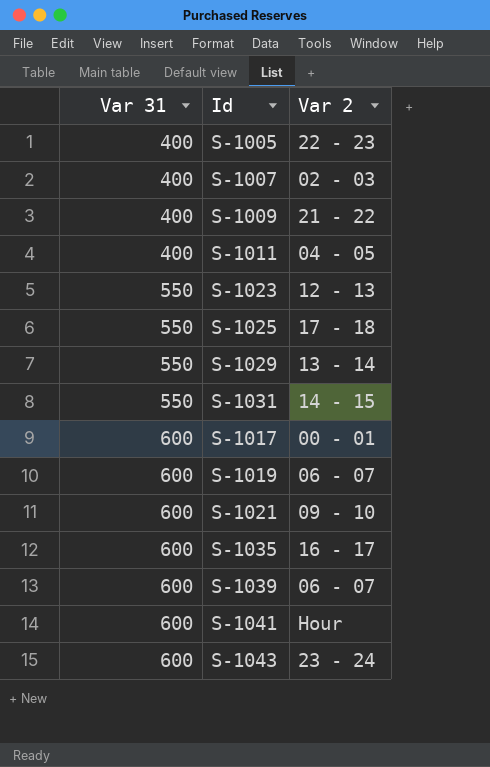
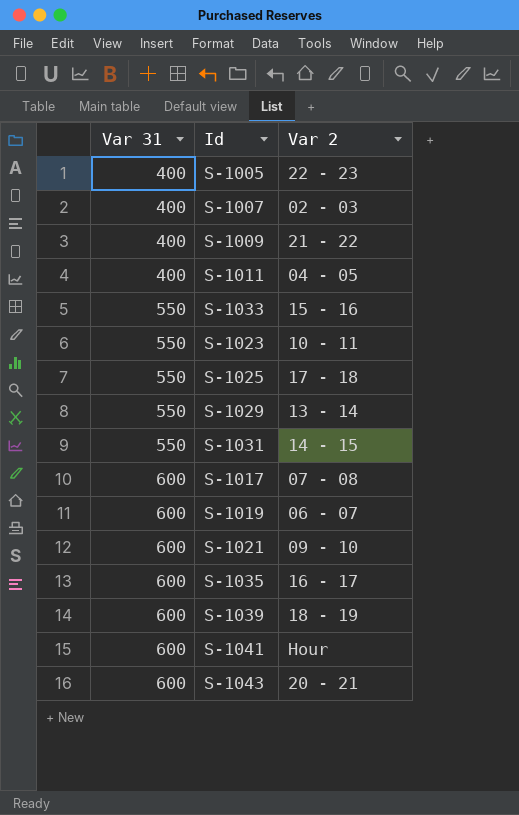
row S-1033: none -> 550 | 15 - 16
S-1023 | Var 2: 12 - 13 -> 10 - 11
S-1017 | Var 2: 00 - 01 -> 07 - 08
S-1039 | Var 2: 06 - 07 -> 18 - 19
S-1043 | Var 2: 23 - 24 -> 20 - 21

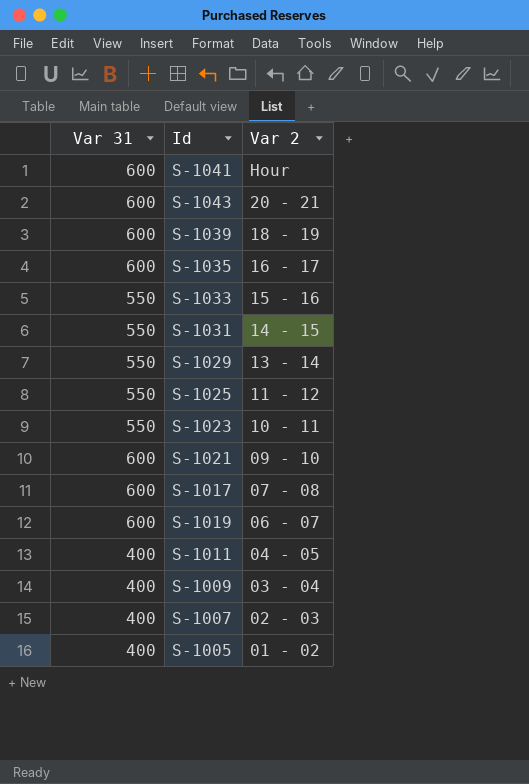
row order: Var 31 ascending -> Var 2 descending
S-1025 | Var 2: 17 - 18 -> 11 - 12
S-1009 | Var 2: 21 - 22 -> 03 - 04
S-1005 | Var 2: 22 - 23 -> 01 - 02

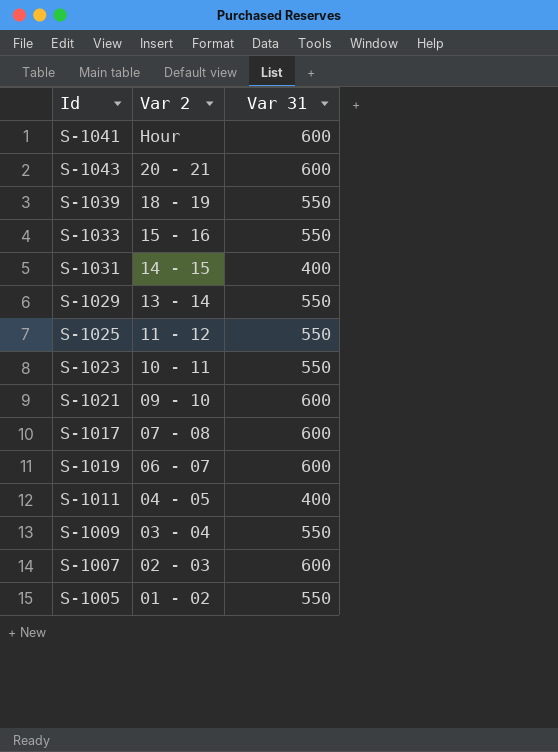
column Var 31 | position: 1 -> 3
row S-1035: 600 | 16 - 17 -> none
S-1039 | Var 31: 600 -> 550
S-1031 | Var 31: 550 -> 400
S-1009 | Var 31: 400 -> 550
S-1007 | Var 31: 400 -> 600
S-1005 | Var 31: 400 -> 550

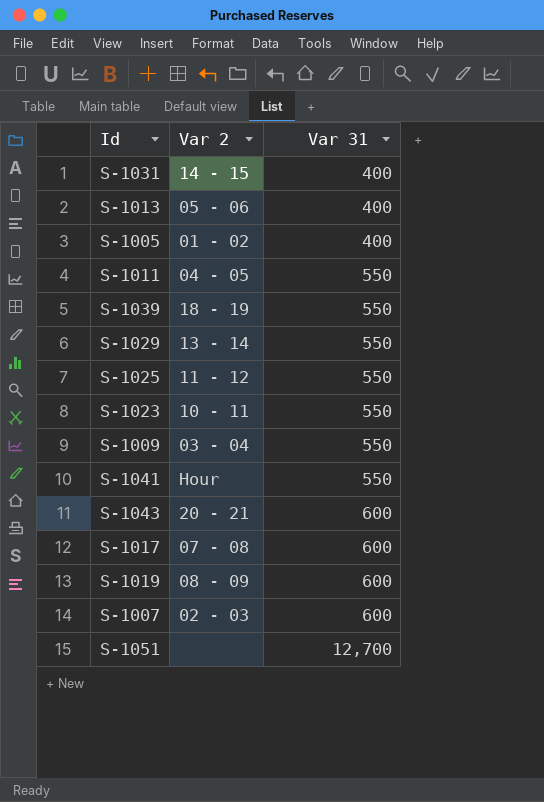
row order: Var 2 descending -> Var 31 ascending
row S-1033: 15 - 16 | 550 -> none
row S-1021: 09 - 10 | 600 -> none
row S-1013: none -> 05 - 06 | 400
S-1005 | Var 31: 550 -> 400
S-1011 | Var 31: 400 -> 550
S-1041 | Var 31: 600 -> 550
S-1019 | Var 2: 06 - 07 -> 08 - 09
row S-1051: none -> none | 12,700

